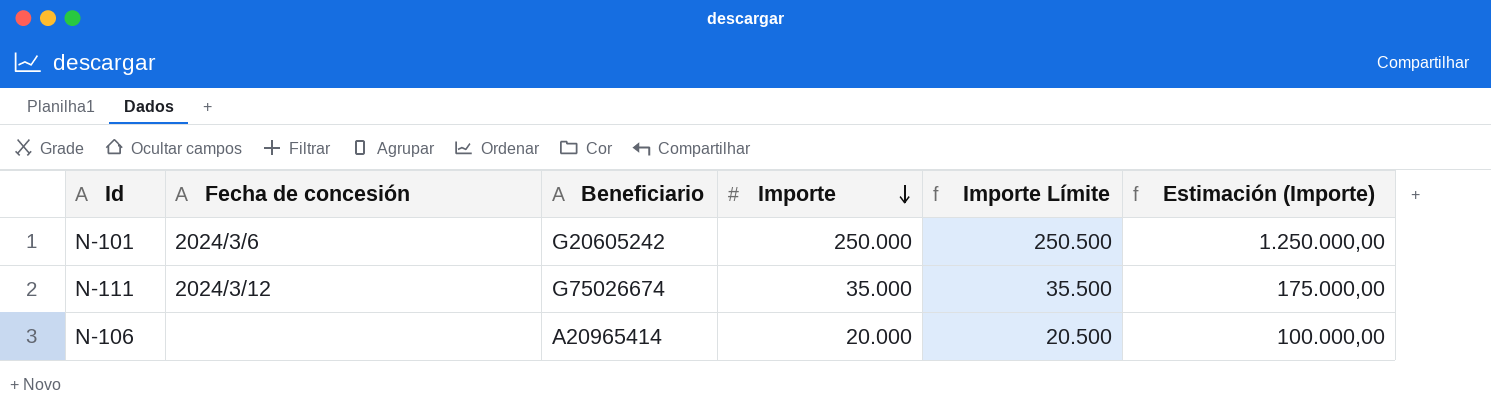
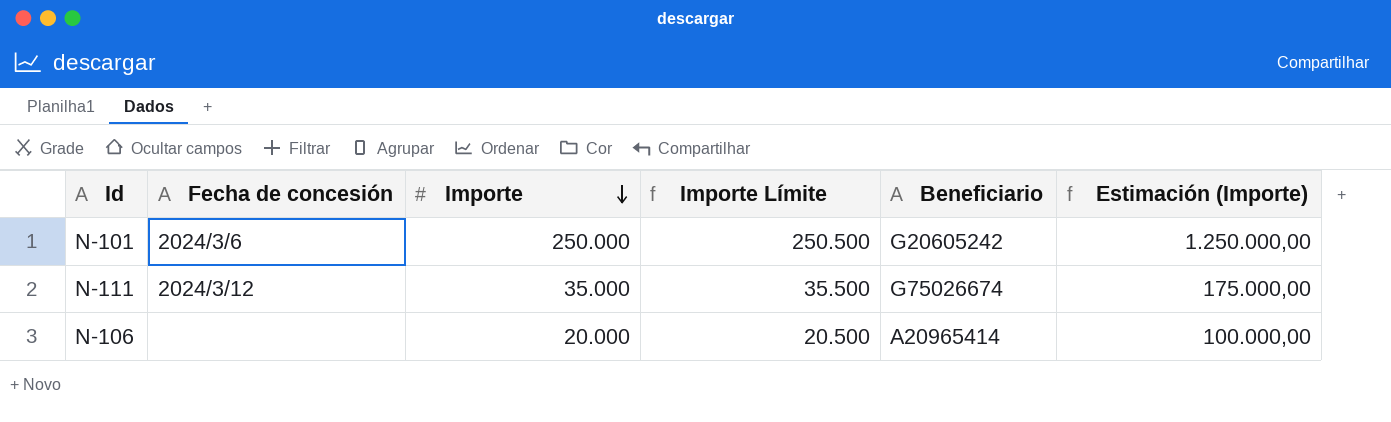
column Beneficiario | position: 3 -> 5

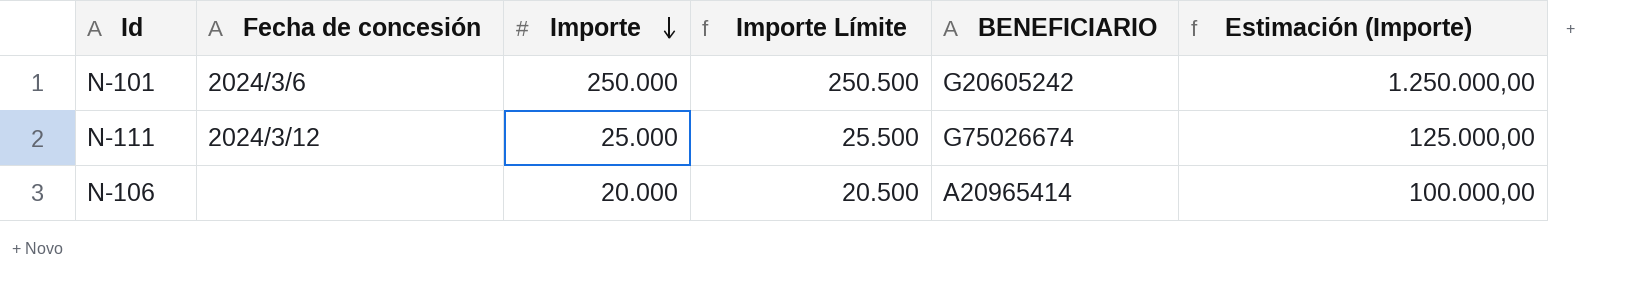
column name: Beneficiario -> BENEFICIARIO
N-111 | Importe: 35.000 -> 25.000
N-111 | Importe Límite: 35.500 -> 25.500
N-111 | Estimación (Importe): 175.000,00 -> 125.000,00

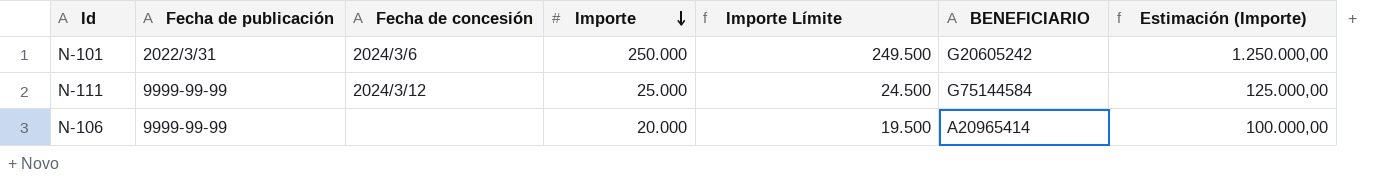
column Fecha de publicación | position: none -> 2
column Importe Límite | formula: [Importe] + 500 -> [Importe] - 500
N-111 | BENEFICIARIO: G75026674 -> G75144584

